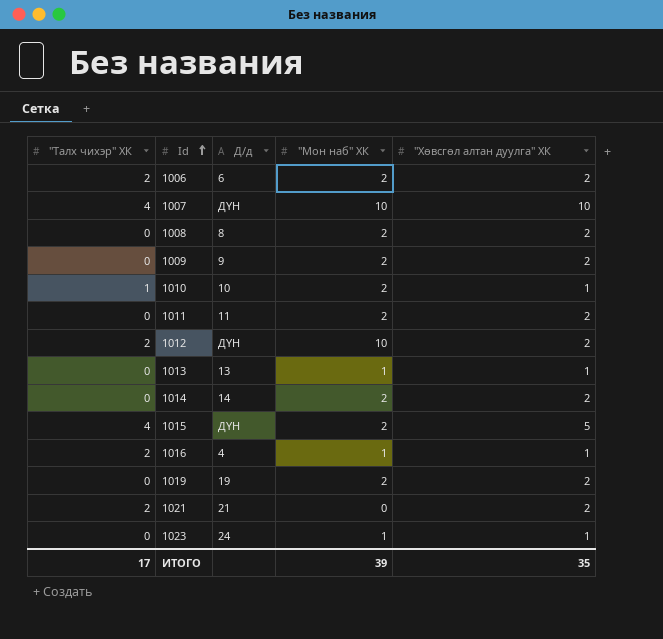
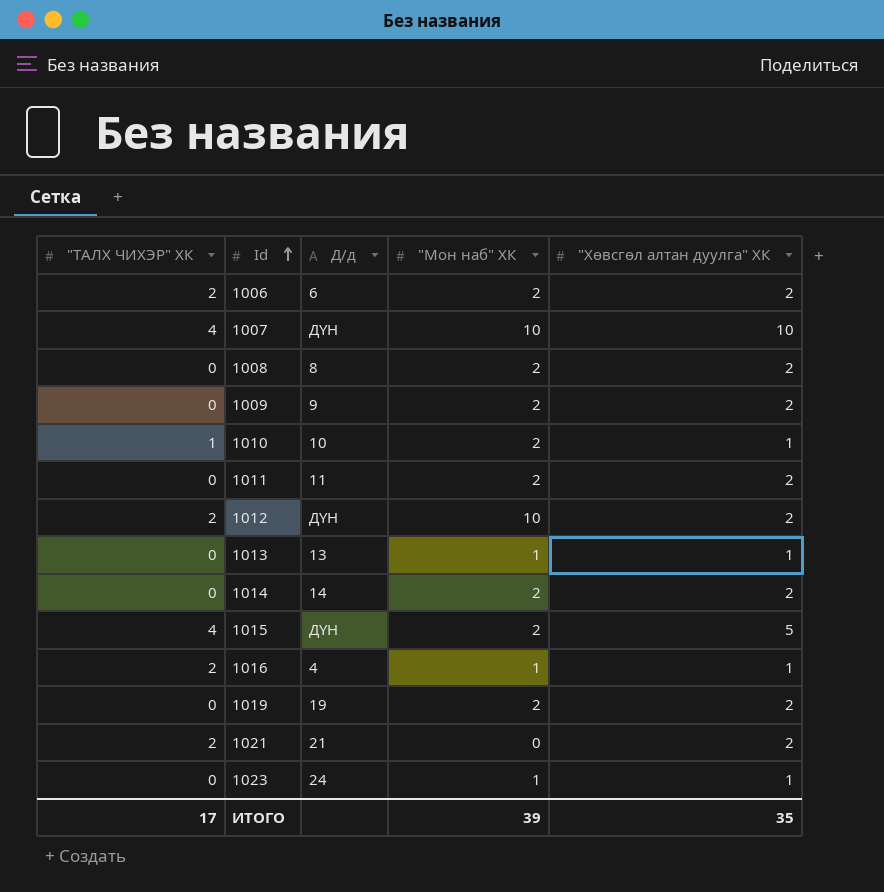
column name: "Талх чихэр" ХК -> "ТАЛХ ЧИХЭР" ХК

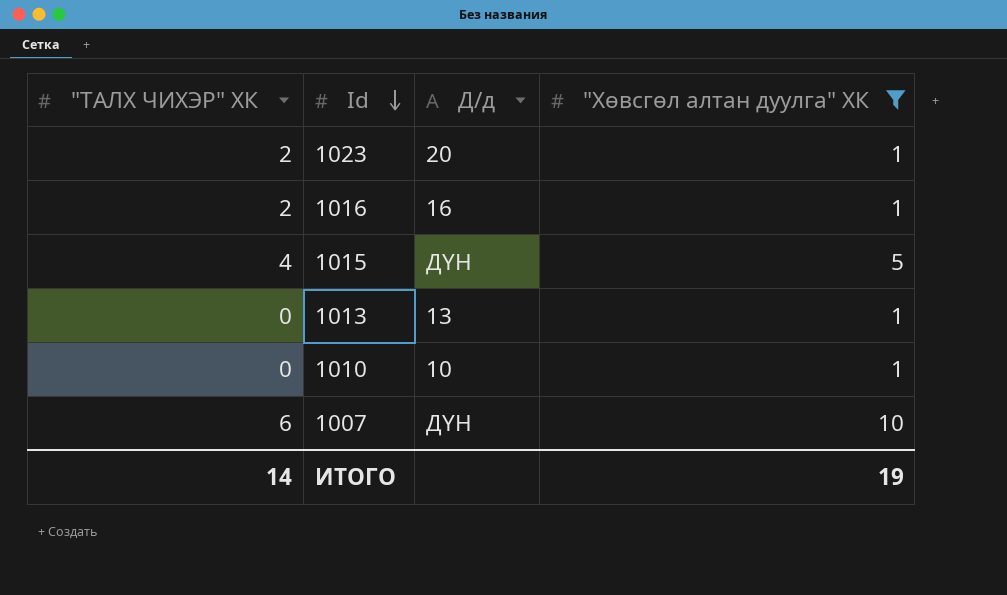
filter: none -> "Хөвсгөл алтан дуулга" ХК != 2
row order: Id ascending -> Id descending
column "Мон наб" ХК | position: 4 -> none
1023 | "ТАЛХ ЧИХЭР" ХК: 0 -> 2
1023 | Д/д: 24 -> 20
1016 | Д/д: 4 -> 16
1010 | "ТАЛХ ЧИХЭР" ХК: 1 -> 0
1007 | "ТАЛХ ЧИХЭР" ХК: 4 -> 6
ИТОГО | "ТАЛХ ЧИХЭР" ХК: 17 -> 14
ИТОГО | "Хөвсгөл алтан дуулга" ХК: 35 -> 19

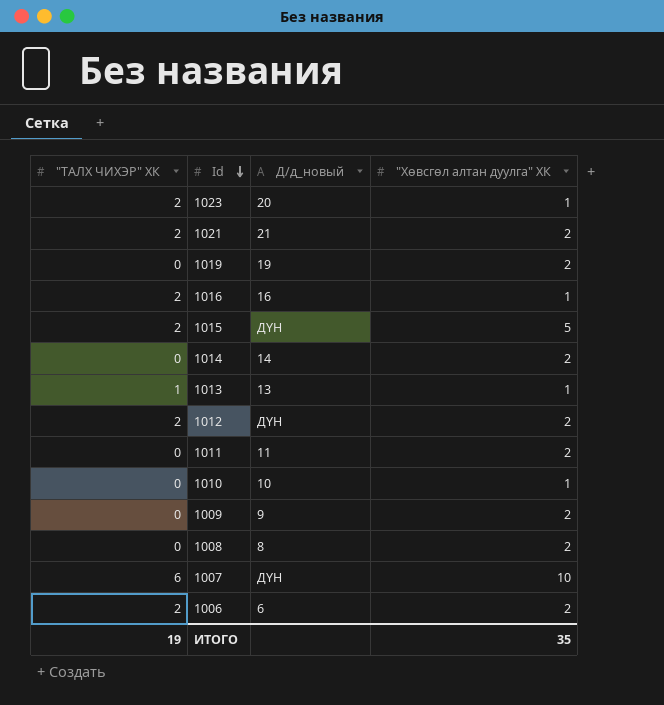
filter: "Хөвсгөл алтан дуулга" ХК != 2 -> none
column name: Д/д -> Д/д_новый
1015 | "ТАЛХ ЧИХЭР" ХК: 4 -> 2
1013 | "ТАЛХ ЧИХЭР" ХК: 0 -> 1
ИТОГО | "ТАЛХ ЧИХЭР" ХК: 14 -> 19
ИТОГО | "Хөвсгөл алтан дуулга" ХК: 19 -> 35

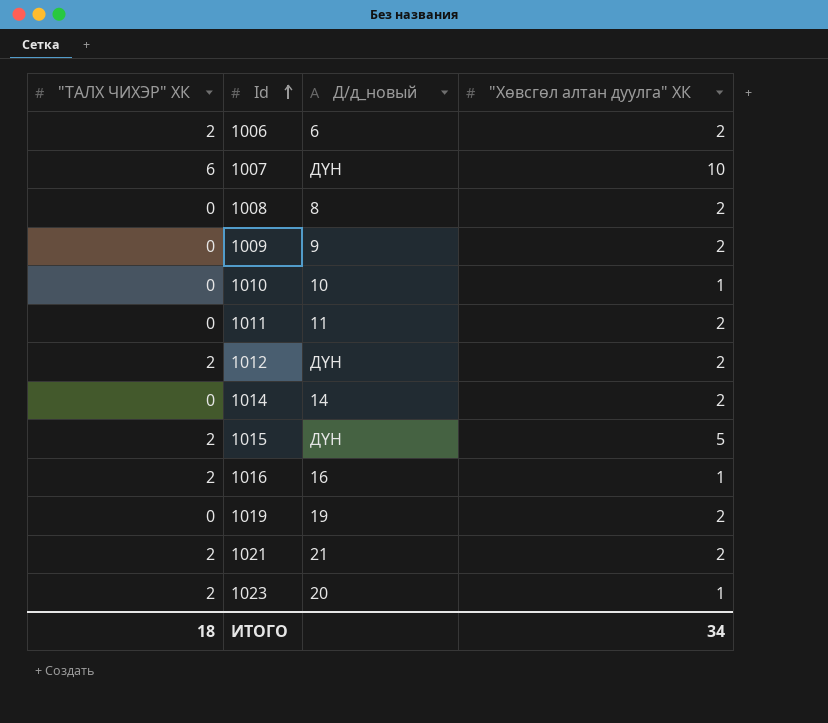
row order: Id descending -> Id ascending
row 1013: 1 | 13 | 1 -> none
ИТОГО | "ТАЛХ ЧИХЭР" ХК: 19 -> 18
ИТОГО | "Хөвсгөл алтан дуулга" ХК: 35 -> 34

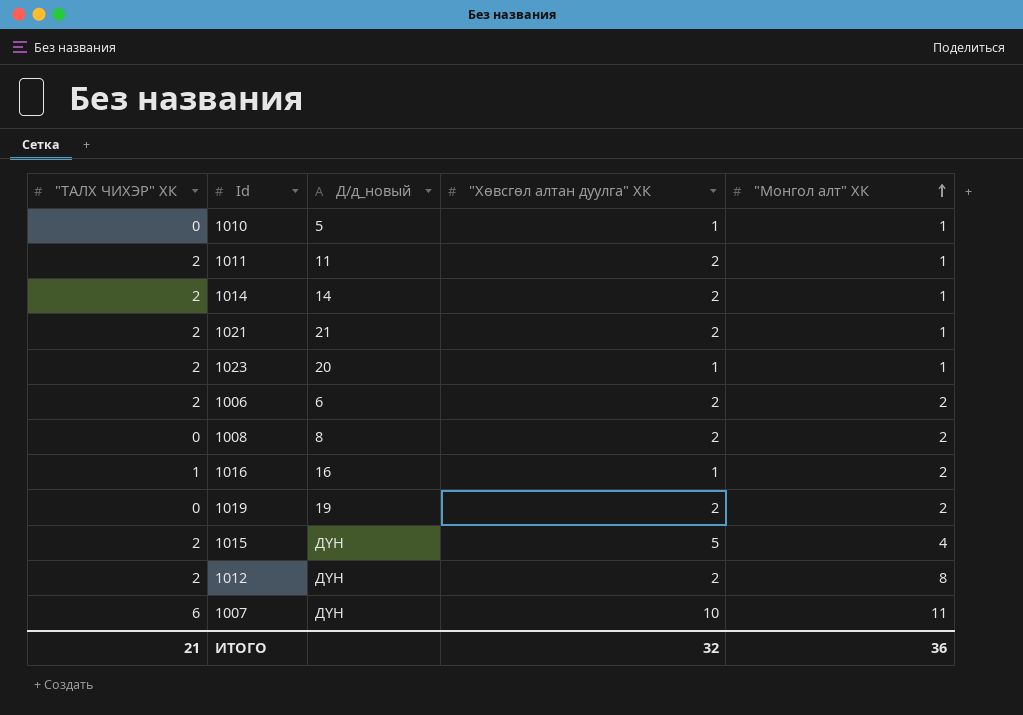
row order: Id ascending -> "Монгол алт" ХК ascending
column "Монгол алт" ХК | position: none -> 5
row 1009: 0 | 9 | 2 -> none
1010 | Д/д_новый: 10 -> 5
1011 | "ТАЛХ ЧИХЭР" ХК: 0 -> 2
1014 | "ТАЛХ ЧИХЭР" ХК: 0 -> 2
1016 | "ТАЛХ ЧИХЭР" ХК: 2 -> 1
ИТОГО | "ТАЛХ ЧИХЭР" ХК: 18 -> 21
ИТОГО | "Хөвсгөл алтан дуулга" ХК: 34 -> 32

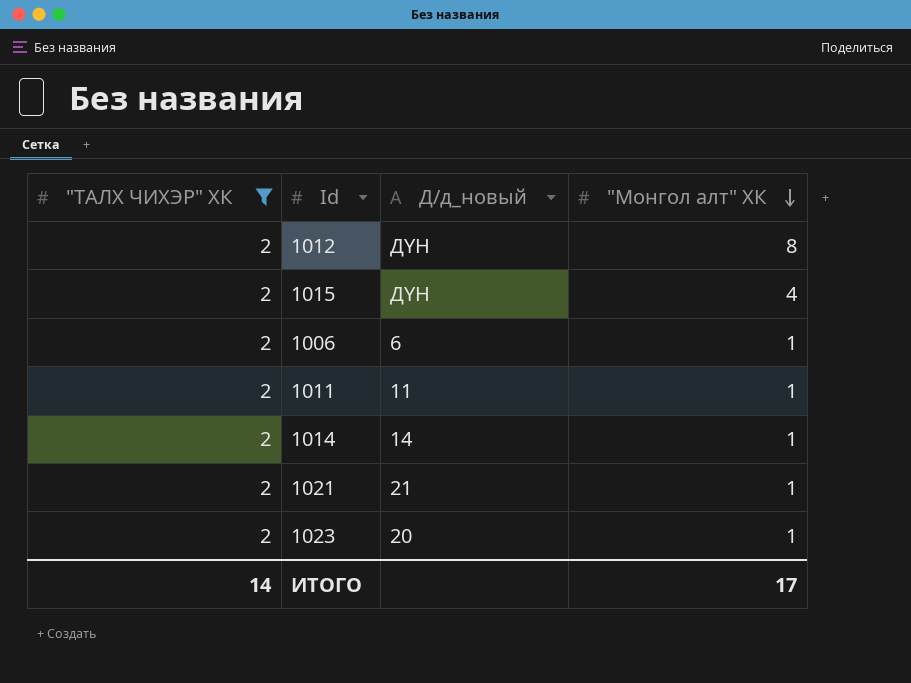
filter: none -> "ТАЛХ ЧИХЭР" ХК = 2
row order: "Монгол алт" ХК ascending -> "Монгол алт" ХК descending
column "Хөвсгөл алтан дуулга" ХК | position: 4 -> none
1006 | "Монгол алт" ХК: 2 -> 1
ИТОГО | "ТАЛХ ЧИХЭР" ХК: 21 -> 14
ИТОГО | "Монгол алт" ХК: 36 -> 17

